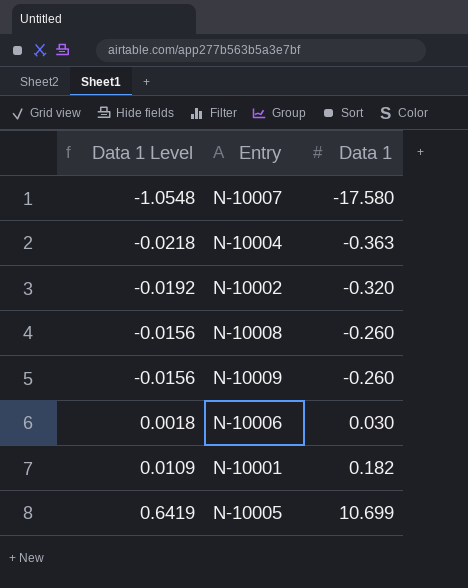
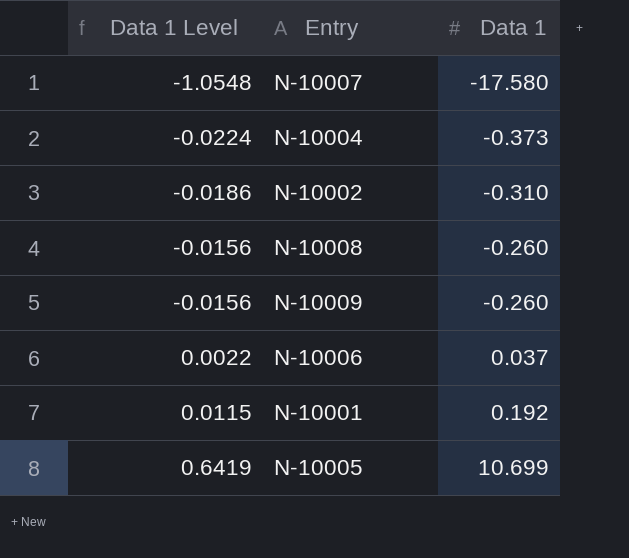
N-10004 | Data 1 Level: -0.0218 -> -0.0224
N-10004 | Data 1: -0.363 -> -0.373
N-10002 | Data 1 Level: -0.0192 -> -0.0186
N-10002 | Data 1: -0.320 -> -0.310
N-10006 | Data 1 Level: 0.0018 -> 0.0022
N-10006 | Data 1: 0.030 -> 0.037
N-10001 | Data 1 Level: 0.0109 -> 0.0115
N-10001 | Data 1: 0.182 -> 0.192

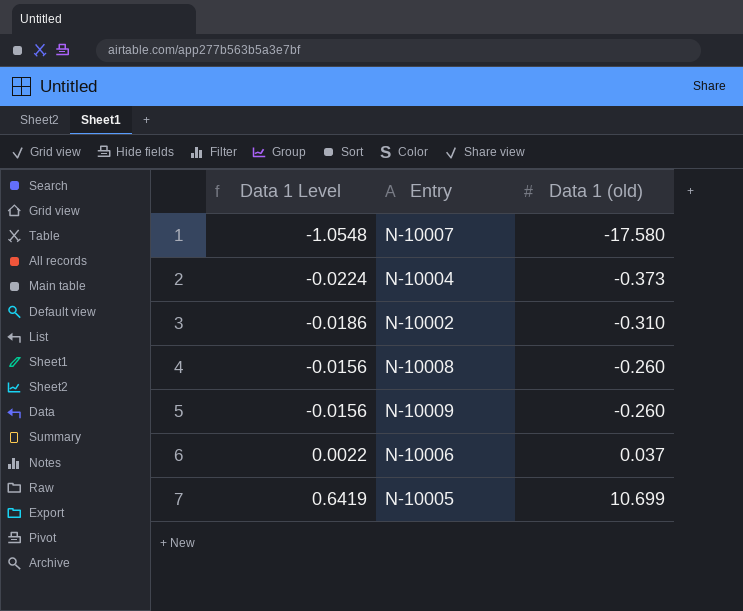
column name: Data 1 -> Data 1 (old)
row N-10001: 0.0115 | 0.192 -> none

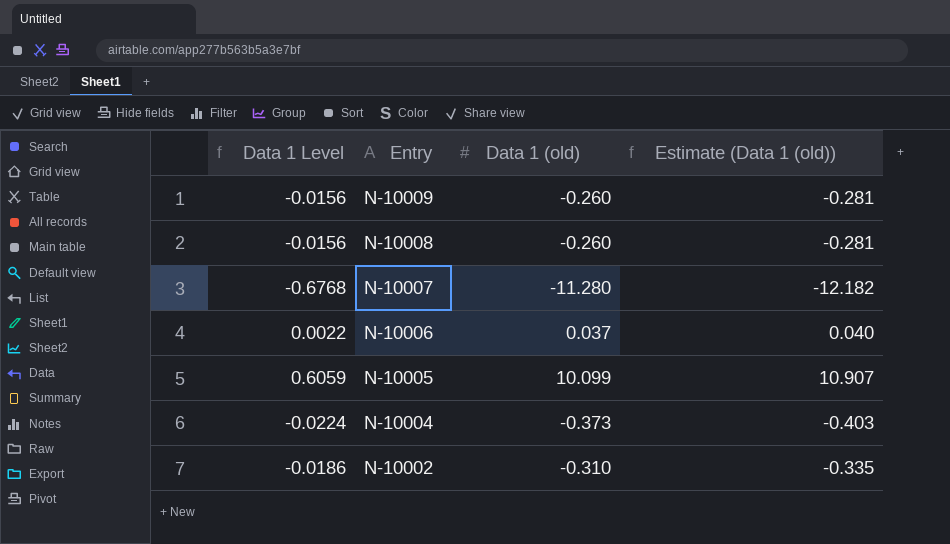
row order: Data 1 Level ascending -> Entry descending
column Estimate (Data 1 (old)) | formula: none -> [Data 1 (old)] * 1.08
N-10007 | Data 1 Level: -1.0548 -> -0.6768
N-10007 | Data 1 (old): -17.580 -> -11.280
N-10005 | Data 1 Level: 0.6419 -> 0.6059
N-10005 | Data 1 (old): 10.699 -> 10.099

